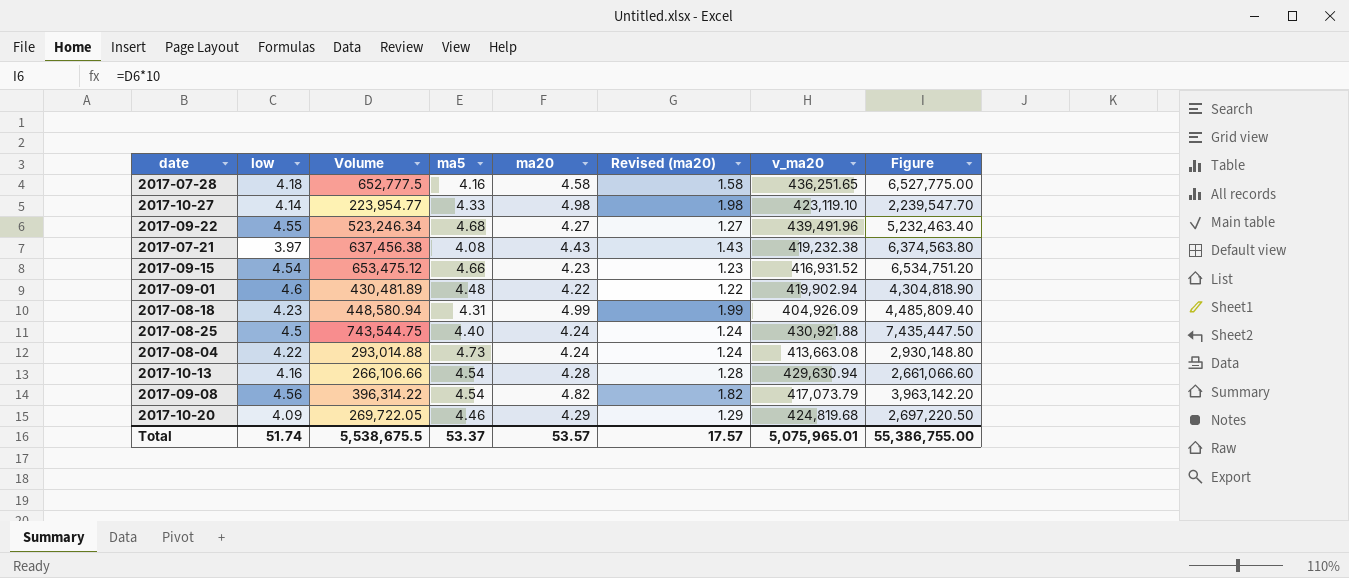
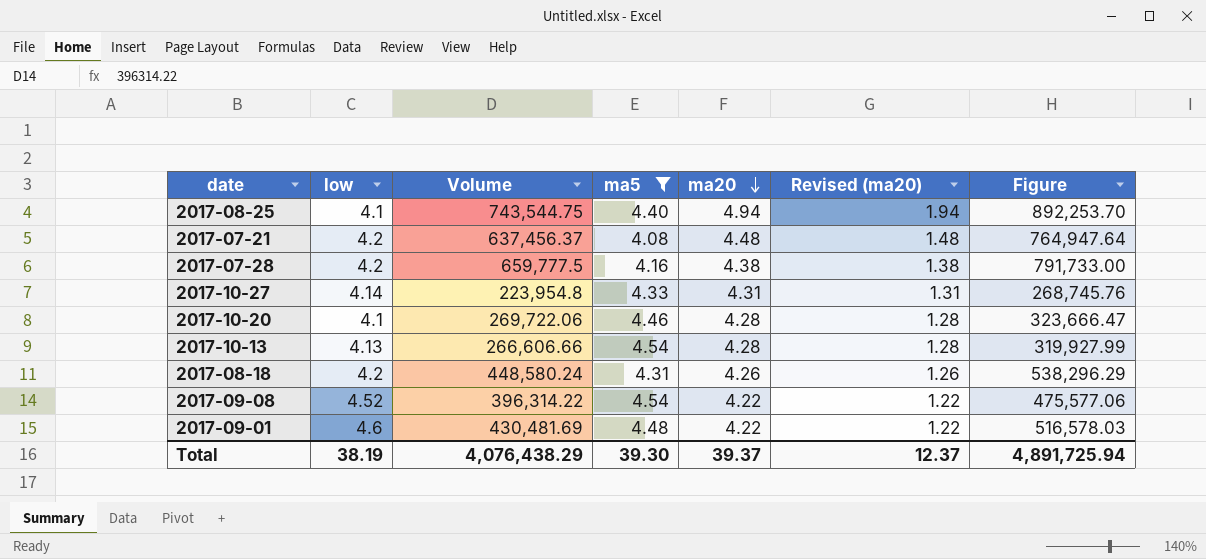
filter: none -> ma5 <= 4.54
row order: none -> ma20 descending
column v_ma20 | position: 7 -> none
column Figure | formula: [Volume] * 10 -> [Volume] * 1.2
2017-08-25 | low: 4.5 -> 4.1
2017-08-25 | ma20: 4.24 -> 4.94
2017-08-25 | Revised (ma20): 1.24 -> 1.94
2017-07-21 | low: 3.97 -> 4.2
2017-07-21 | Volume: 637,456.38 -> 637,456.37
2017-07-21 | ma20: 4.43 -> 4.48
2017-07-21 | Revised (ma20): 1.43 -> 1.48
2017-07-28 | low: 4.18 -> 4.2
2017-07-28 | Volume: 652,777.5 -> 659,777.5
2017-07-28 | ma20: 4.58 -> 4.38
2017-07-28 | Revised (ma20): 1.58 -> 1.38
2017-10-27 | Volume: 223,954.77 -> 223,954.8
2017-10-27 | ma20: 4.98 -> 4.31
2017-10-27 | Revised (ma20): 1.98 -> 1.31
2017-10-20 | low: 4.09 -> 4.1
2017-10-20 | Volume: 269,722.05 -> 269,722.06
2017-10-20 | ma20: 4.29 -> 4.28
2017-10-20 | Revised (ma20): 1.29 -> 1.28
2017-10-13 | low: 4.16 -> 4.13
2017-10-13 | Volume: 266,106.66 -> 266,606.66
2017-08-18 | low: 4.23 -> 4.2
2017-08-18 | Volume: 448,580.94 -> 448,580.24
2017-08-18 | ma20: 4.99 -> 4.26
2017-08-18 | Revised (ma20): 1.99 -> 1.26
2017-09-08 | low: 4.56 -> 4.52
2017-09-08 | ma20: 4.82 -> 4.22
2017-09-08 | Revised (ma20): 1.82 -> 1.22
2017-09-01 | Volume: 430,481.89 -> 430,481.69
Total | low: 51.74 -> 38.19
Total | Volume: 5,538,675.5 -> 4,076,438.29
Total | ma5: 53.37 -> 39.30
Total | ma20: 53.57 -> 39.37
Total | Revised (ma20): 17.57 -> 12.37
Total | Figure: 55,386,755.00 -> 4,891,725.94

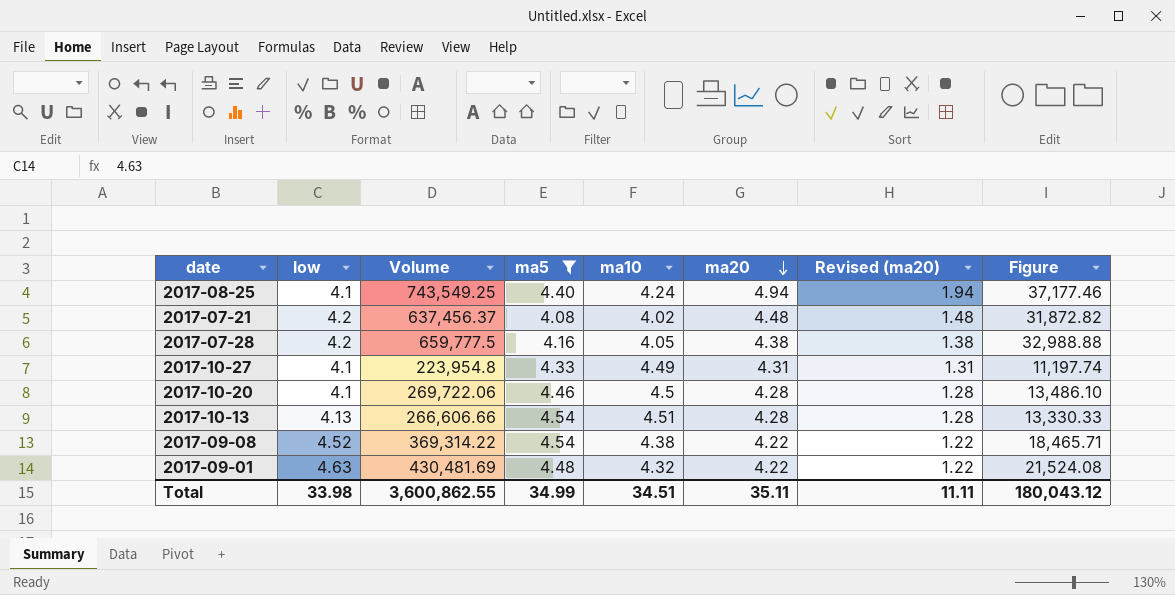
column ma10 | position: none -> 5
column Figure | formula: [Volume] * 1.2 -> [Volume] * 0.05
row 2017-08-18: 4.2 | 448,580.24 | 4.31 | 4.26 | 1.26 | 538,296.29 -> none
2017-08-25 | Volume: 743,544.75 -> 743,549.25
2017-10-27 | low: 4.14 -> 4.1
2017-09-08 | Volume: 396,314.22 -> 369,314.22
2017-09-01 | low: 4.6 -> 4.63
Total | low: 38.19 -> 33.98
Total | Volume: 4,076,438.29 -> 3,600,862.55
Total | ma5: 39.30 -> 34.99
Total | ma20: 39.37 -> 35.11
Total | Revised (ma20): 12.37 -> 11.11
Total | Figure: 4,891,725.94 -> 180,043.12

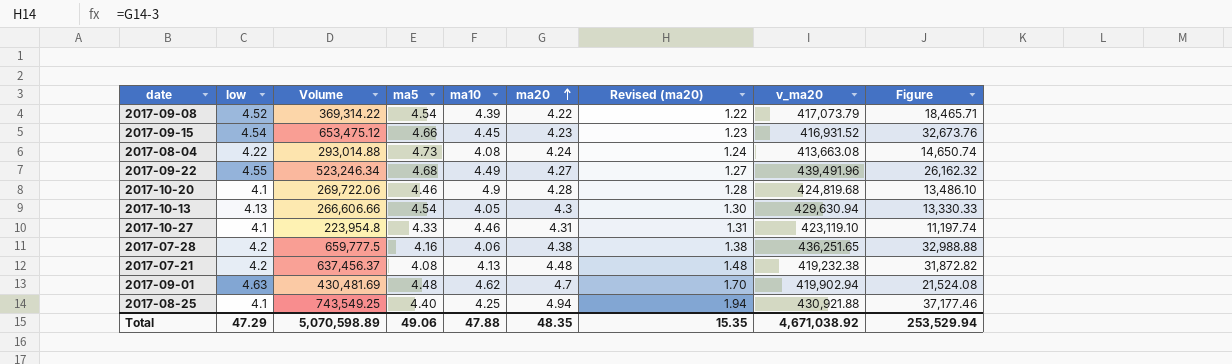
filter: ma5 <= 4.54 -> none
row order: ma20 descending -> ma20 ascending
column v_ma20 | position: none -> 8
2017-09-08 | ma10: 4.38 -> 4.39
2017-10-20 | ma10: 4.5 -> 4.9
2017-10-13 | ma10: 4.51 -> 4.05
2017-10-13 | ma20: 4.28 -> 4.3
2017-10-13 | Revised (ma20): 1.28 -> 1.30
2017-10-27 | ma10: 4.49 -> 4.46
2017-07-28 | ma10: 4.05 -> 4.06
2017-07-21 | ma10: 4.02 -> 4.13
2017-09-01 | ma10: 4.32 -> 4.62
2017-09-01 | ma20: 4.22 -> 4.7
2017-09-01 | Revised (ma20): 1.22 -> 1.70
2017-08-25 | ma10: 4.24 -> 4.25
Total | low: 33.98 -> 47.29
Total | Volume: 3,600,862.55 -> 5,070,598.89
Total | ma5: 34.99 -> 49.06
Total | ma10: 34.51 -> 47.88
Total | ma20: 35.11 -> 48.35
Total | Revised (ma20): 11.11 -> 15.35
Total | Figure: 180,043.12 -> 253,529.94

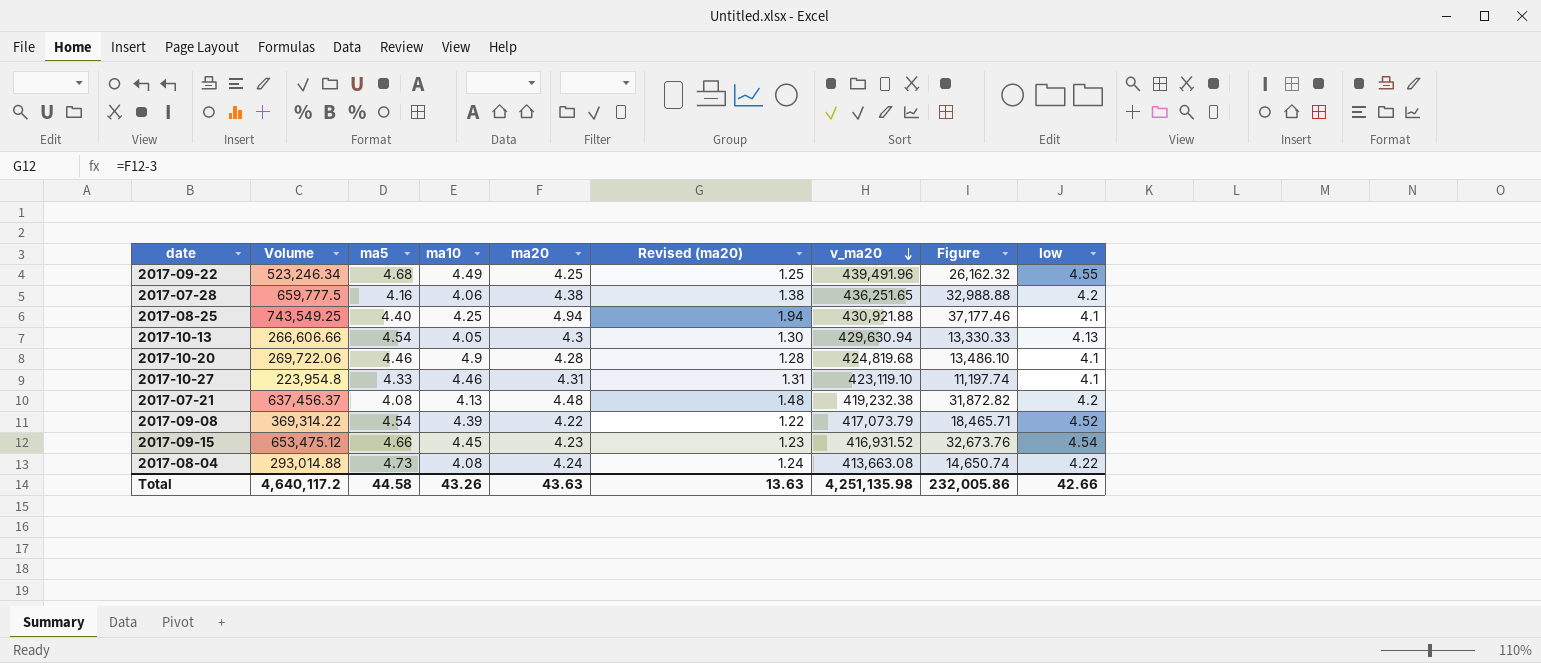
row order: ma20 ascending -> v_ma20 descending
column low | position: 2 -> 9
row 2017-09-01: 4.63 | 430,481.69 | 4.48 | 4.62 | 4.7 | 1.70 | 419,902.94 | 21,524.08 -> none
2017-09-22 | ma20: 4.27 -> 4.25
2017-09-22 | Revised (ma20): 1.27 -> 1.25
Total | Volume: 5,070,598.89 -> 4,640,117.2
Total | ma5: 49.06 -> 44.58
Total | ma10: 47.88 -> 43.26
Total | ma20: 48.35 -> 43.63
Total | Revised (ma20): 15.35 -> 13.63
Total | v_ma20: 4,671,038.92 -> 4,251,135.98
Total | Figure: 253,529.94 -> 232,005.86
Total | low: 47.29 -> 42.66

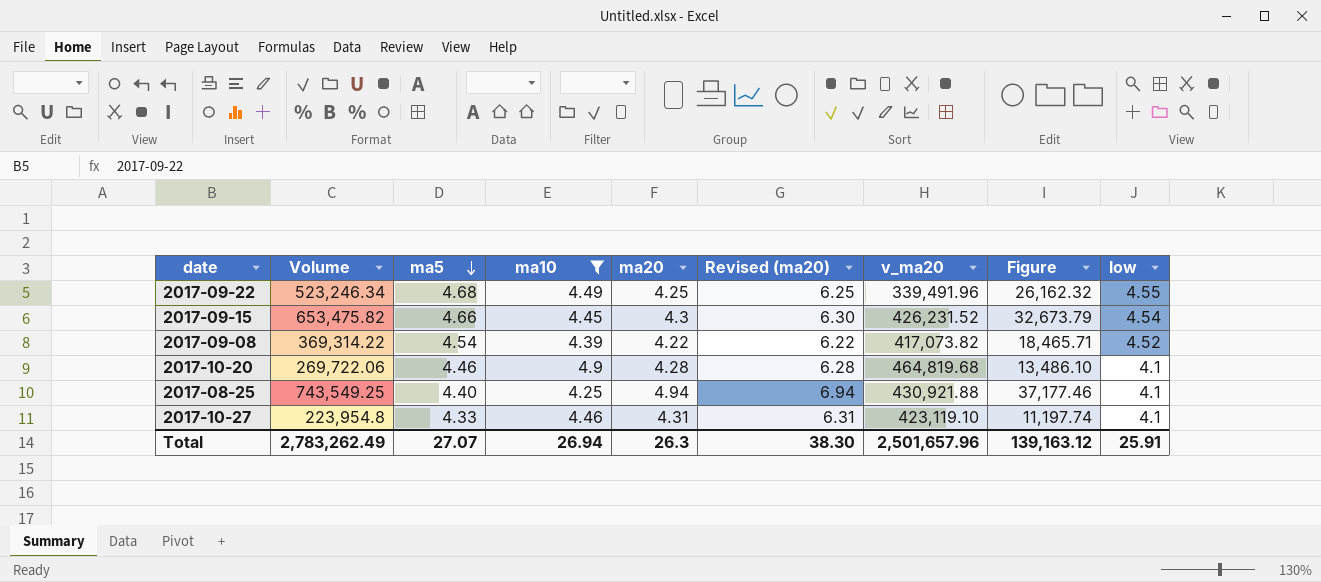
filter: none -> ma10 >= 4.25
row order: v_ma20 descending -> ma5 descending
column Revised (ma20) | formula: [ma20] - 3 -> [ma20] + 2
2017-09-22 | v_ma20: 439,491.96 -> 339,491.96
2017-09-15 | Volume: 653,475.12 -> 653,475.82
2017-09-15 | ma20: 4.23 -> 4.3
2017-09-15 | v_ma20: 416,931.52 -> 426,231.52
2017-09-15 | Figure: 32,673.76 -> 32,673.79
2017-09-08 | v_ma20: 417,073.79 -> 417,073.82
2017-10-20 | v_ma20: 424,819.68 -> 464,819.68
Total | Volume: 4,640,117.2 -> 2,783,262.49
Total | ma5: 44.58 -> 27.07
Total | ma10: 43.26 -> 26.94
Total | ma20: 43.63 -> 26.3
Total | Revised (ma20): 13.63 -> 38.30
Total | v_ma20: 4,251,135.98 -> 2,501,657.96
Total | Figure: 232,005.86 -> 139,163.12
Total | low: 42.66 -> 25.91

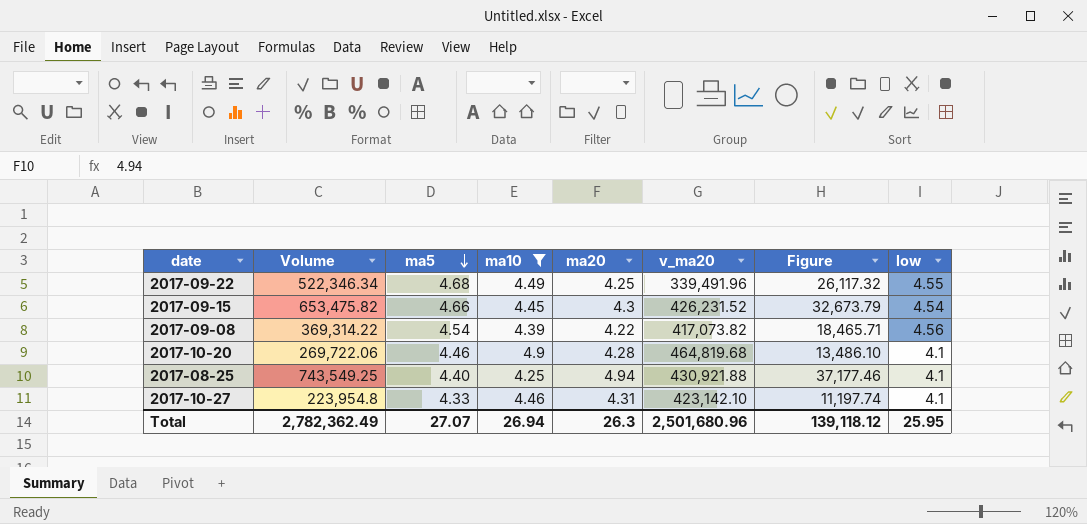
column Revised (ma20) | formula: [ma20] + 2 -> none
2017-09-22 | Volume: 523,246.34 -> 522,346.34
2017-09-22 | Figure: 26,162.32 -> 26,117.32
2017-09-08 | low: 4.52 -> 4.56
2017-10-27 | v_ma20: 423,119.10 -> 423,142.10
Total | Volume: 2,783,262.49 -> 2,782,362.49
Total | v_ma20: 2,501,657.96 -> 2,501,680.96
Total | Figure: 139,163.12 -> 139,118.12
Total | low: 25.91 -> 25.95

